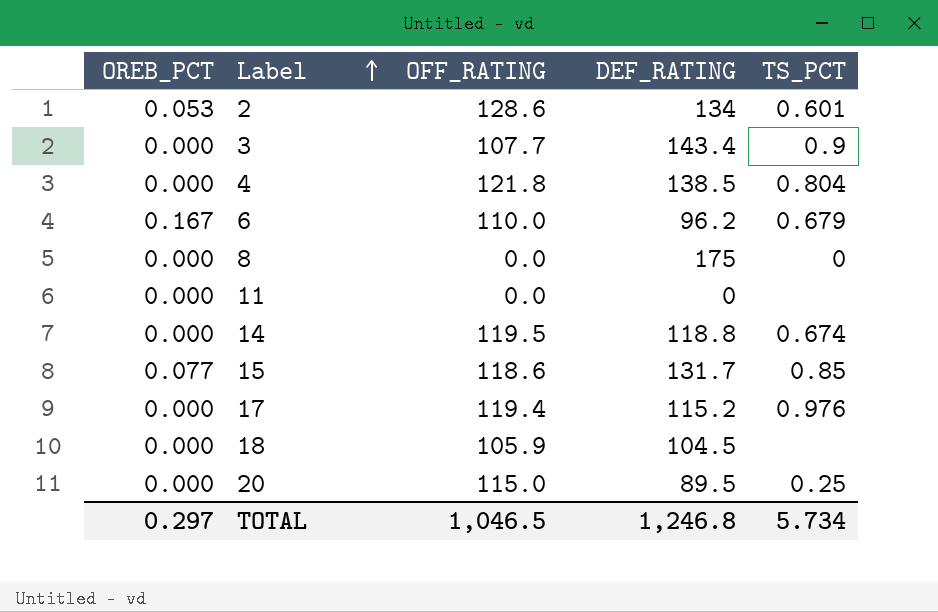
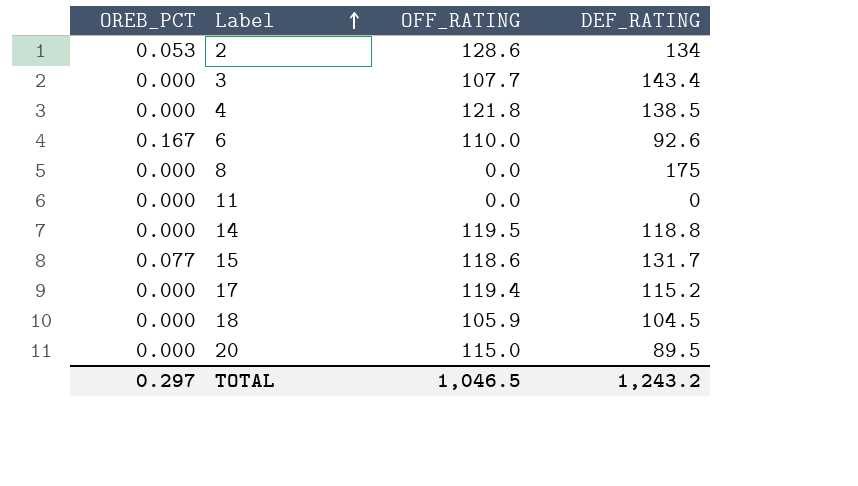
column TS_PCT | position: 5 -> none
6 | DEF_RATING: 96.2 -> 92.6
TOTAL | DEF_RATING: 1,246.8 -> 1,243.2

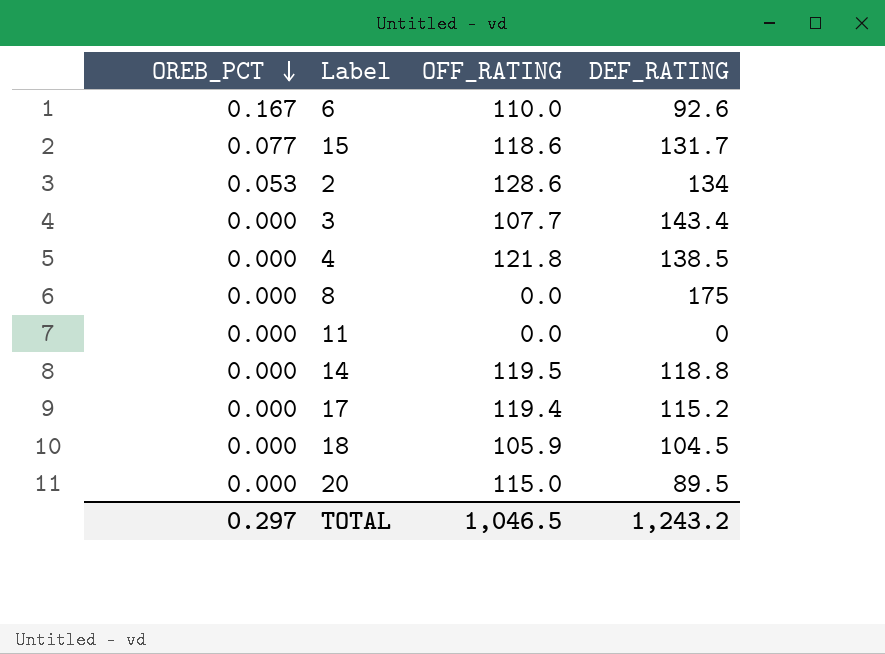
row order: Label ascending -> OREB_PCT descending

